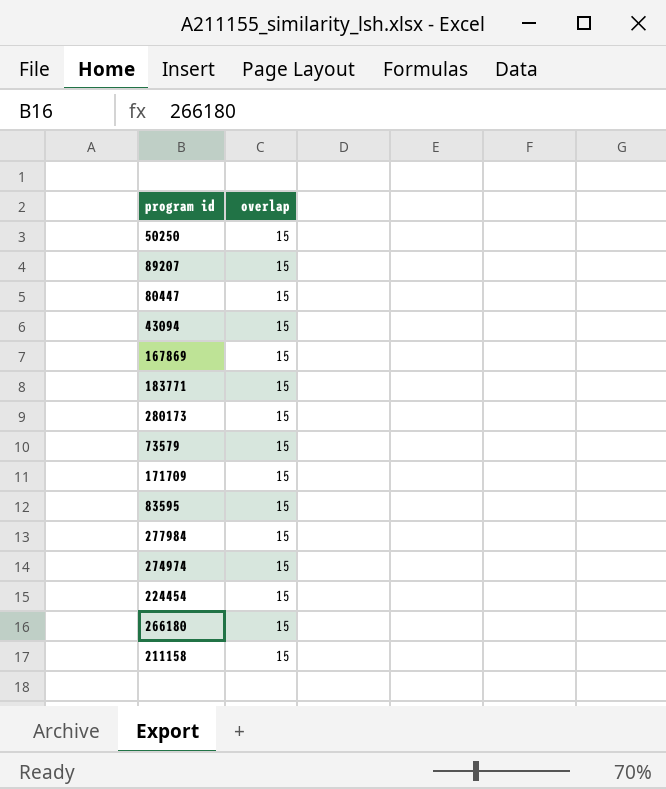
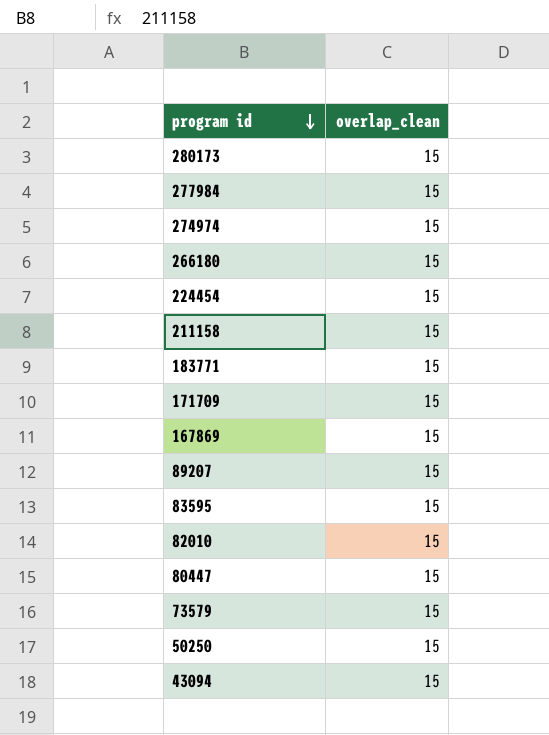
row order: none -> program id descending
column name: overlap -> overlap_clean
row 82010: none -> 15

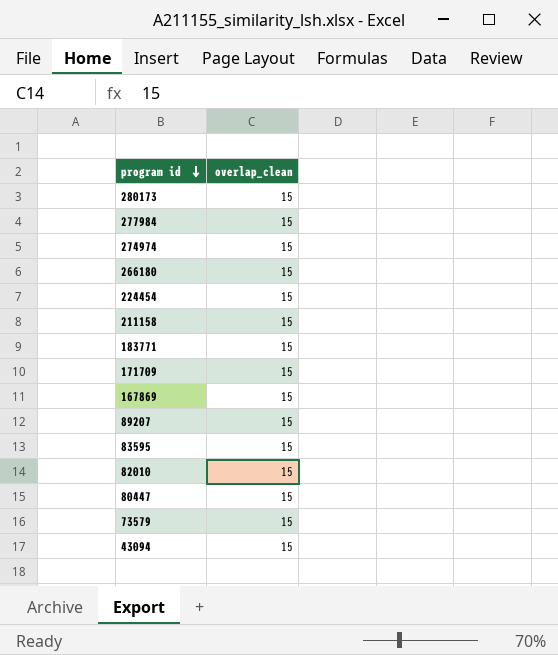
row 50250: 15 -> none

